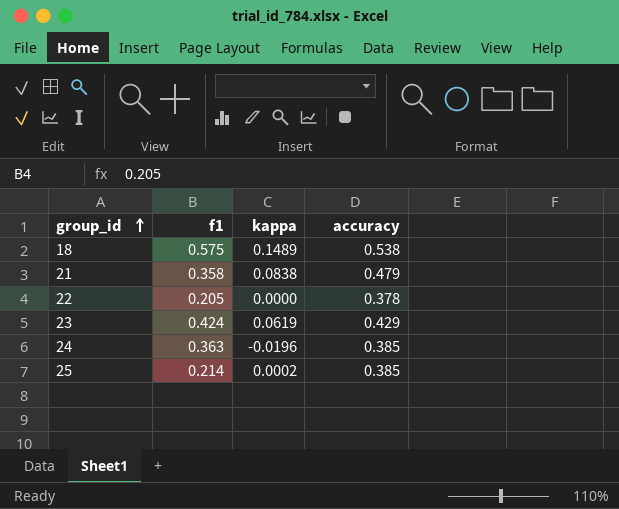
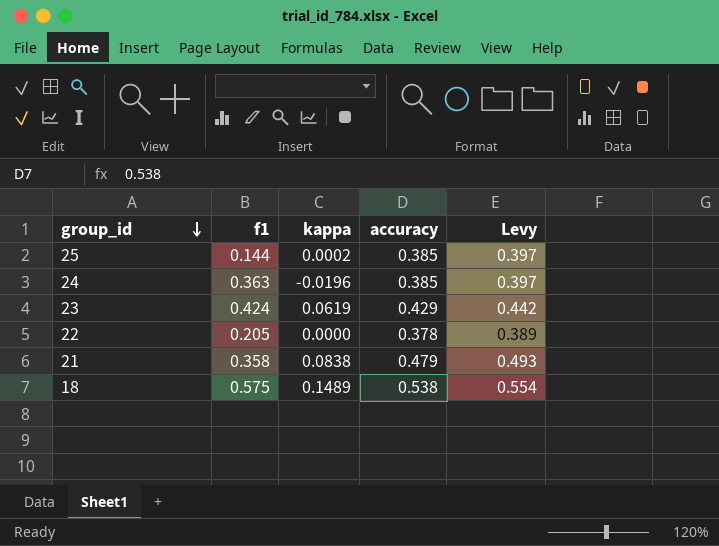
row order: group_id ascending -> group_id descending
column Levy | formula: none -> [accuracy] * 1.03
25 | f1: 0.214 -> 0.144

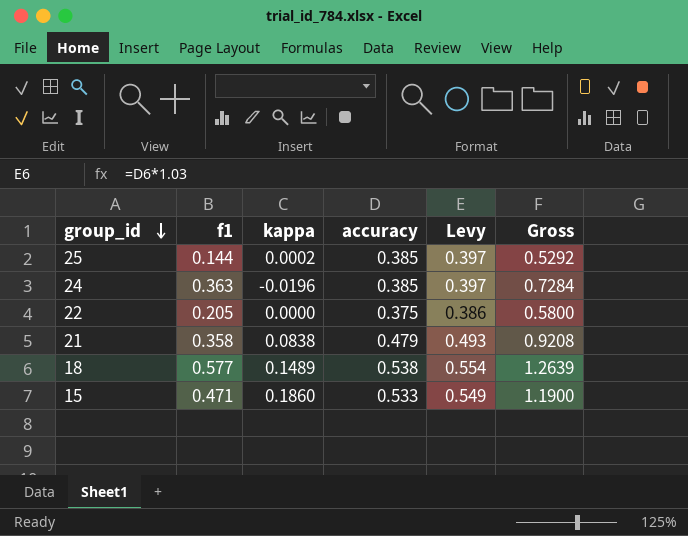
column Gross | formula: none -> [f1] + [kappa] + [accuracy]
row 23: 0.424 | 0.0619 | 0.429 | 0.442 -> none
22 | accuracy: 0.378 -> 0.375
22 | Levy: 0.389 -> 0.386
18 | f1: 0.575 -> 0.577
row 15: none -> 0.471 | 0.1860 | 0.533 | 0.549 | 1.1900

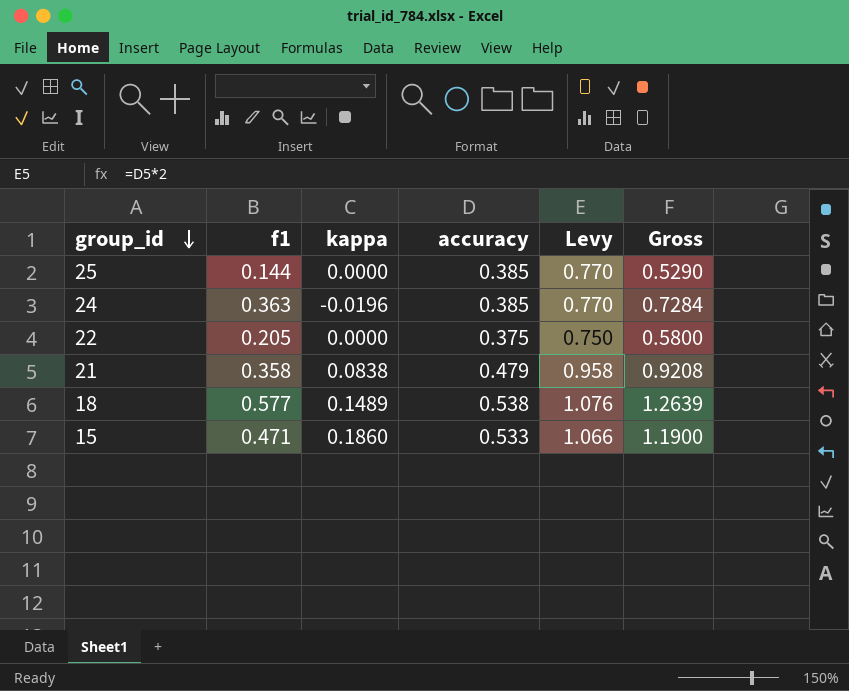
column Levy | formula: [accuracy] * 1.03 -> [accuracy] * 2
25 | kappa: 0.0002 -> 0.0000
25 | Gross: 0.5292 -> 0.5290

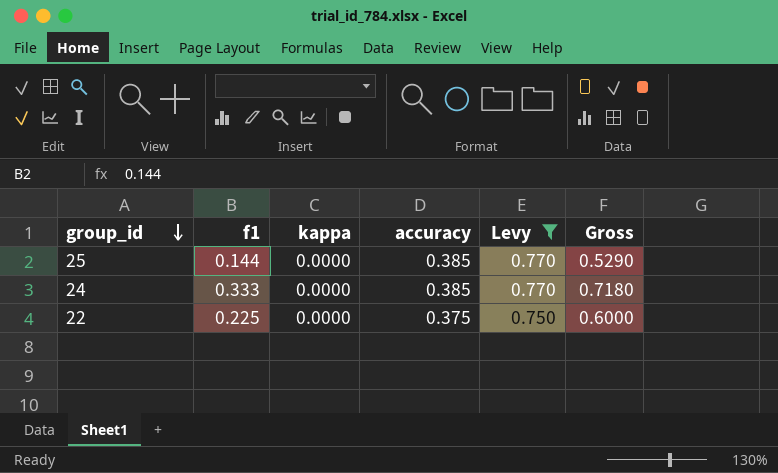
filter: none -> Levy <= 0.770
24 | f1: 0.363 -> 0.333
24 | kappa: -0.0196 -> 0.0000
24 | Gross: 0.7284 -> 0.7180
22 | f1: 0.205 -> 0.225
22 | Gross: 0.5800 -> 0.6000

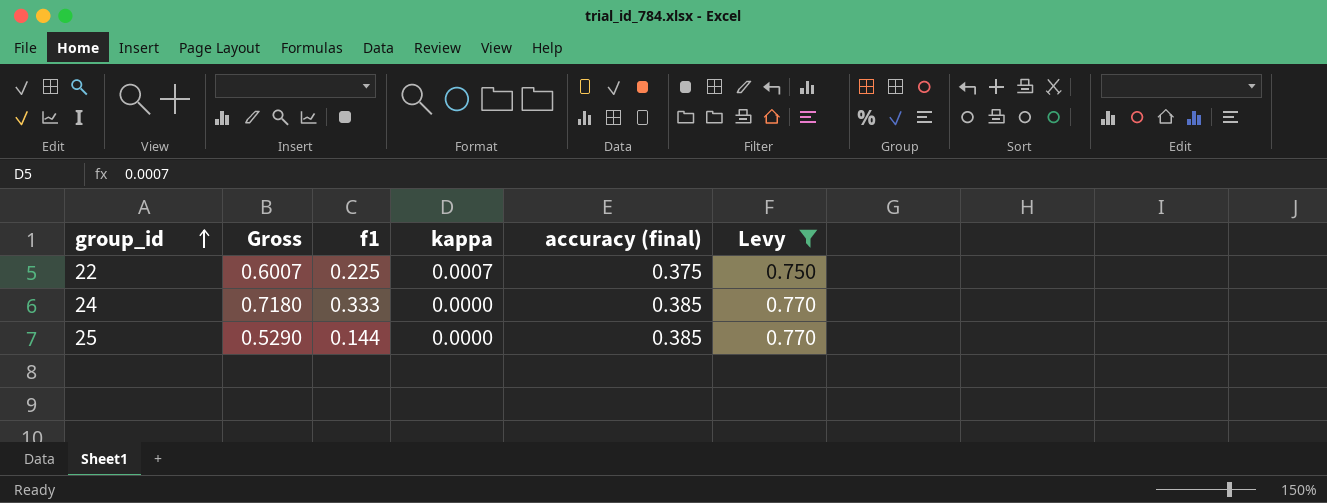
row order: group_id descending -> group_id ascending
column Gross | position: 6 -> 2
column name: accuracy -> accuracy (final)
22 | Gross: 0.6000 -> 0.6007
22 | kappa: 0.0000 -> 0.0007

